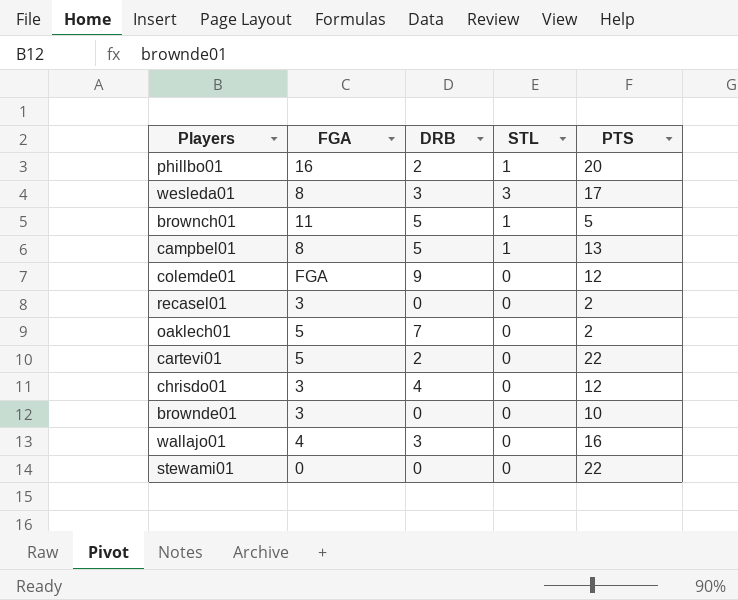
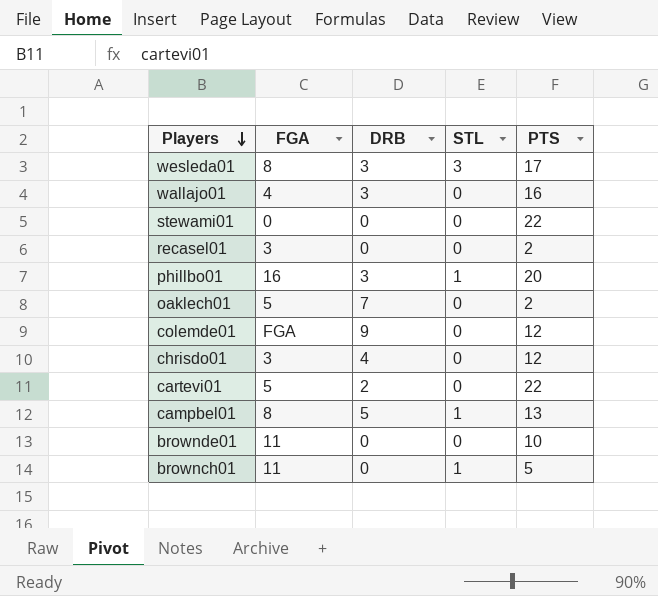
row order: none -> Players descending
phillbo01 | DRB: 2 -> 3
brownde01 | FGA: 3 -> 11
brownch01 | DRB: 5 -> 0

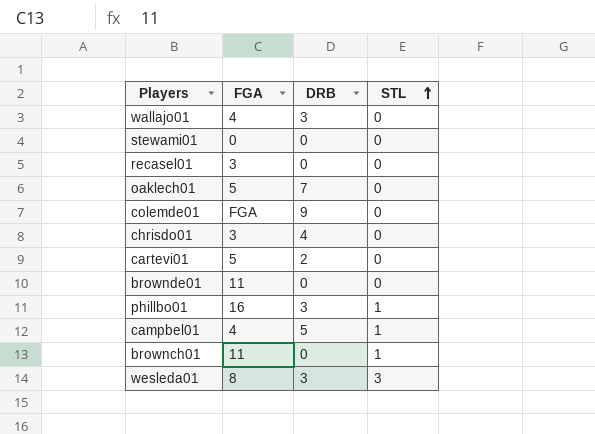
row order: Players descending -> STL ascending
column PTS | position: 5 -> none
campbel01 | FGA: 8 -> 4

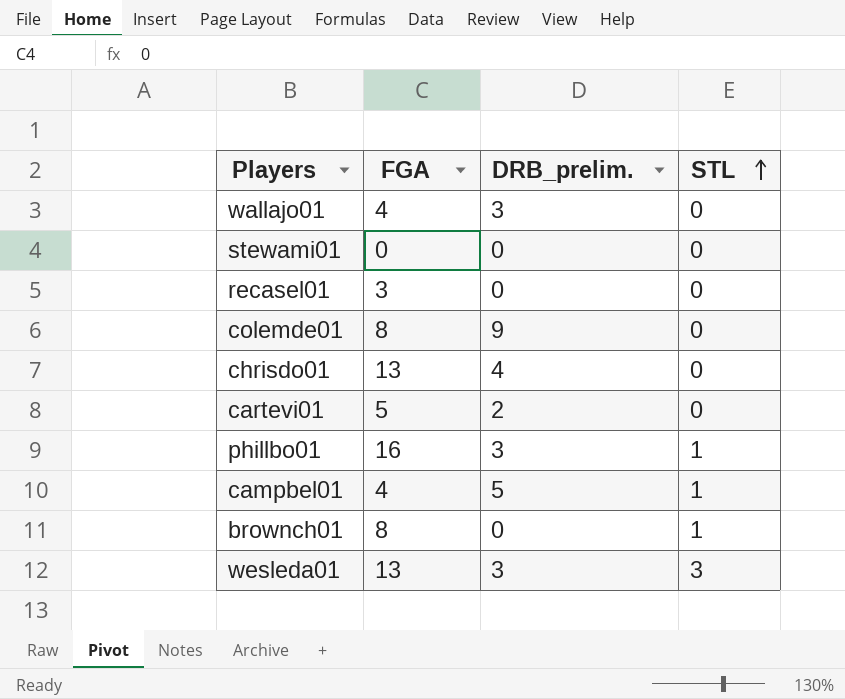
column name: DRB -> DRB_prelim.
row oaklech01: 5 | 7 | 0 -> none
row brownde01: 11 | 0 | 0 -> none
colemde01 | FGA: FGA -> 8
chrisdo01 | FGA: 3 -> 13
brownch01 | FGA: 11 -> 8
wesleda01 | FGA: 8 -> 13

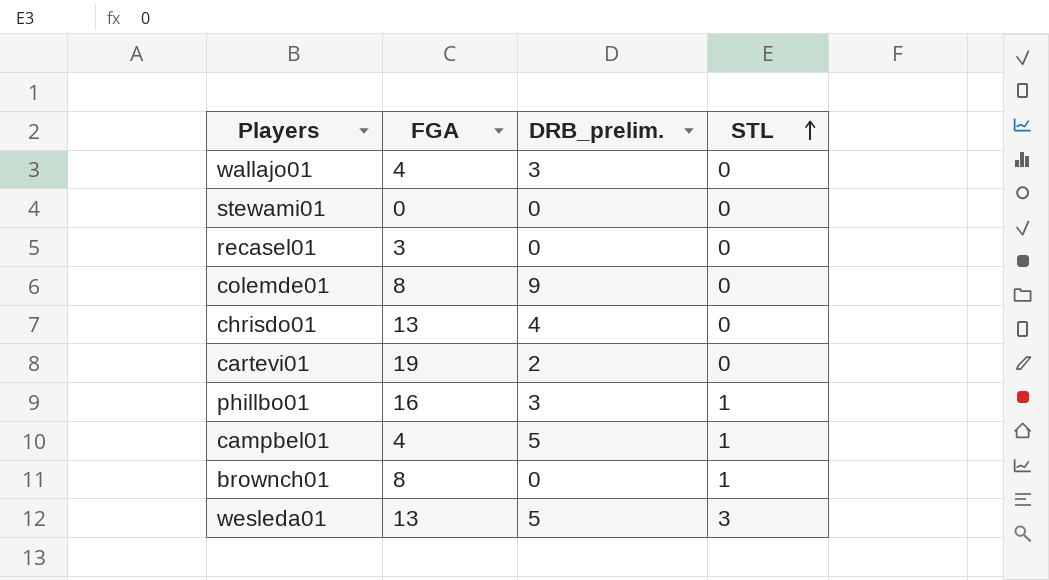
cartevi01 | FGA: 5 -> 19
wesleda01 | DRB_prelim.: 3 -> 5

